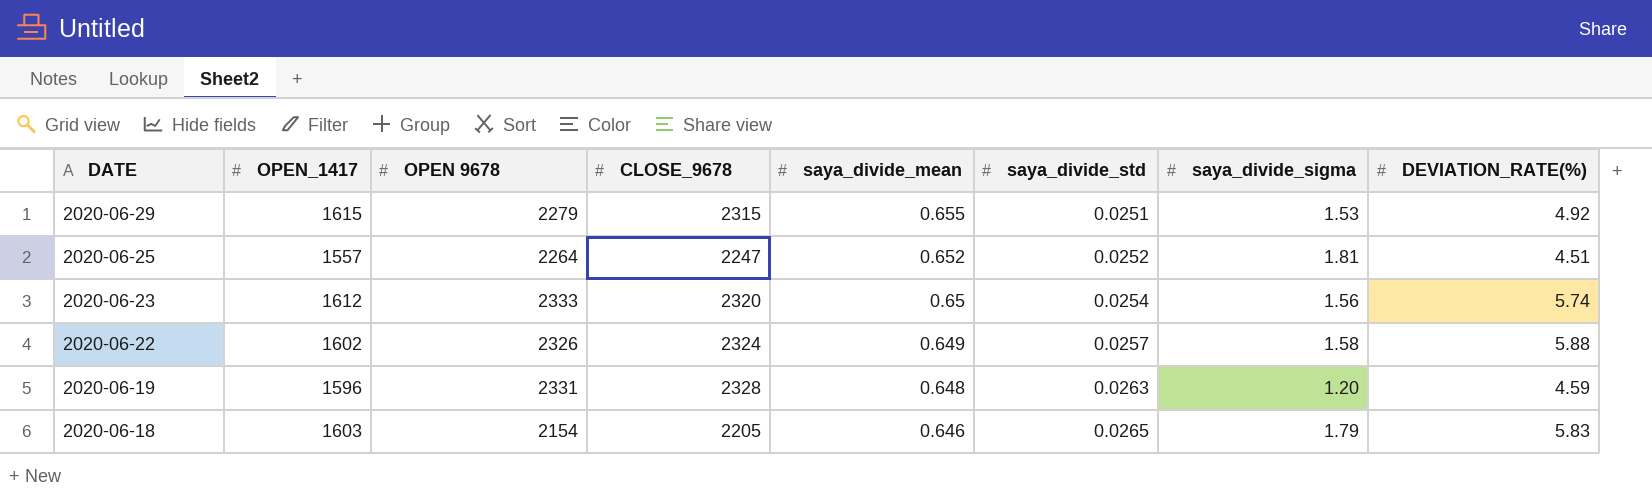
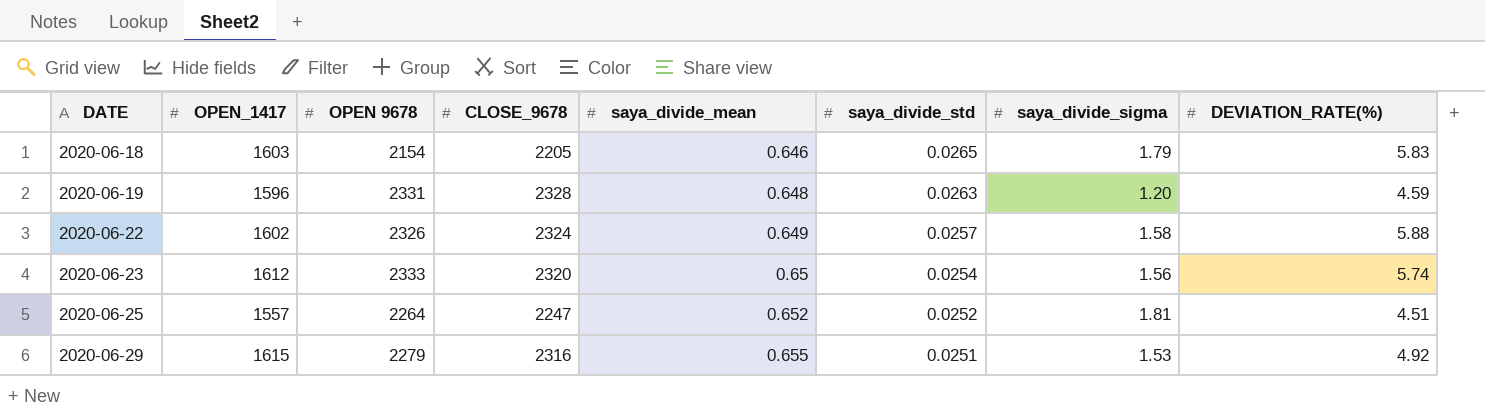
row order: DATE descending -> DATE ascending
2020-06-29 | CLOSE_9678: 2315 -> 2316

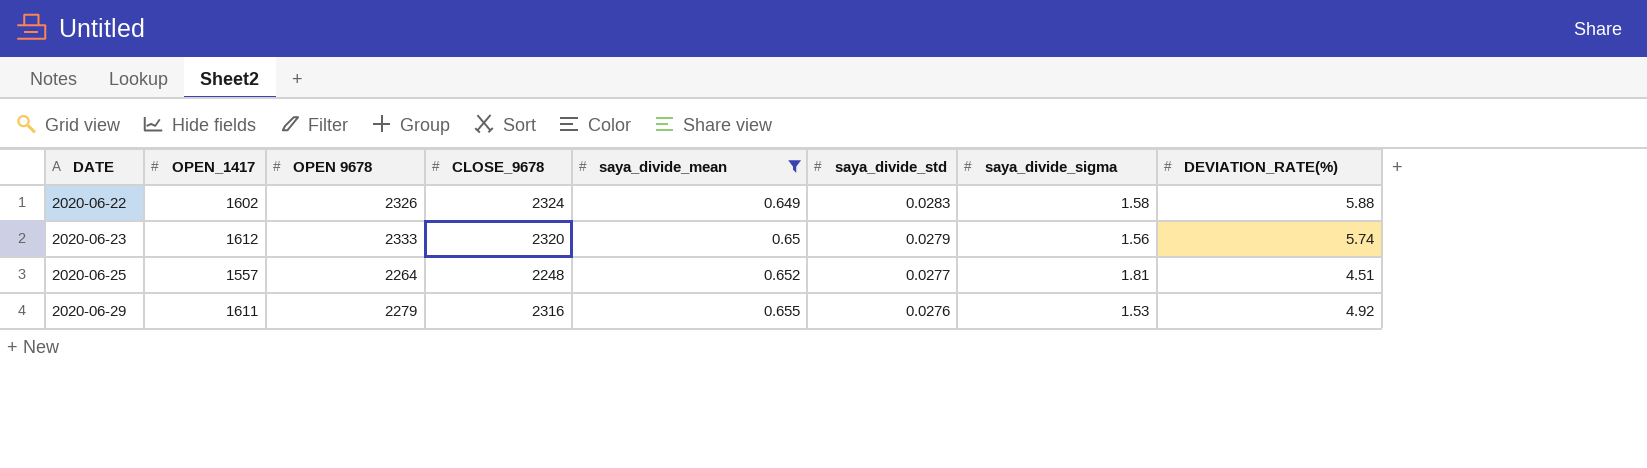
filter: none -> saya_divide_mean >= 0.649
2020-06-22 | saya_divide_std: 0.0257 -> 0.0283
2020-06-23 | saya_divide_std: 0.0254 -> 0.0279
2020-06-25 | CLOSE_9678: 2247 -> 2248
2020-06-25 | saya_divide_std: 0.0252 -> 0.0277
2020-06-29 | OPEN_1417: 1615 -> 1611
2020-06-29 | saya_divide_std: 0.0251 -> 0.0276

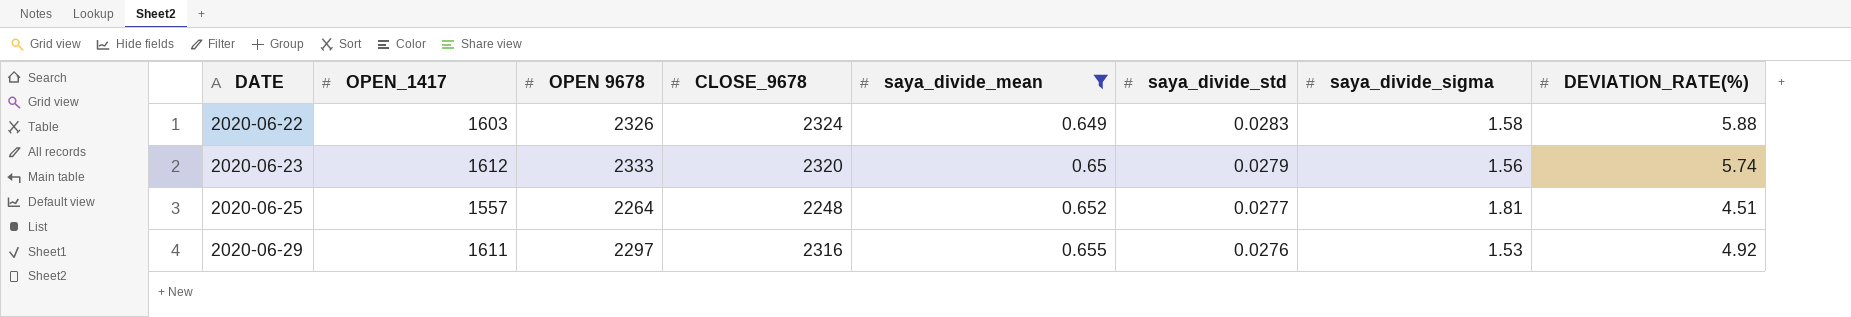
2020-06-22 | OPEN_1417: 1602 -> 1603
2020-06-29 | OPEN 9678: 2279 -> 2297

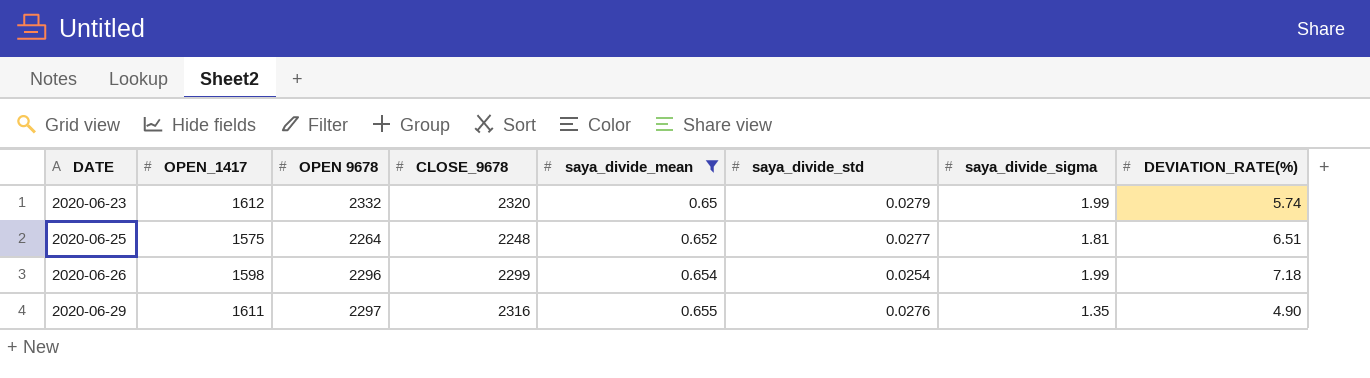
row 2020-06-22: 1603 | 2326 | 2324 | 0.649 | 0.0283 | 1.58 | 5.88 -> none
2020-06-23 | OPEN 9678: 2333 -> 2332
2020-06-23 | saya_divide_sigma: 1.56 -> 1.99
2020-06-25 | OPEN_1417: 1557 -> 1575
2020-06-25 | DEVIATION_RATE(%): 4.51 -> 6.51
row 2020-06-26: none -> 1598 | 2296 | 2299 | 0.654 | 0.0254 | 1.99 | 7.18
2020-06-29 | saya_divide_sigma: 1.53 -> 1.35
2020-06-29 | DEVIATION_RATE(%): 4.92 -> 4.90

